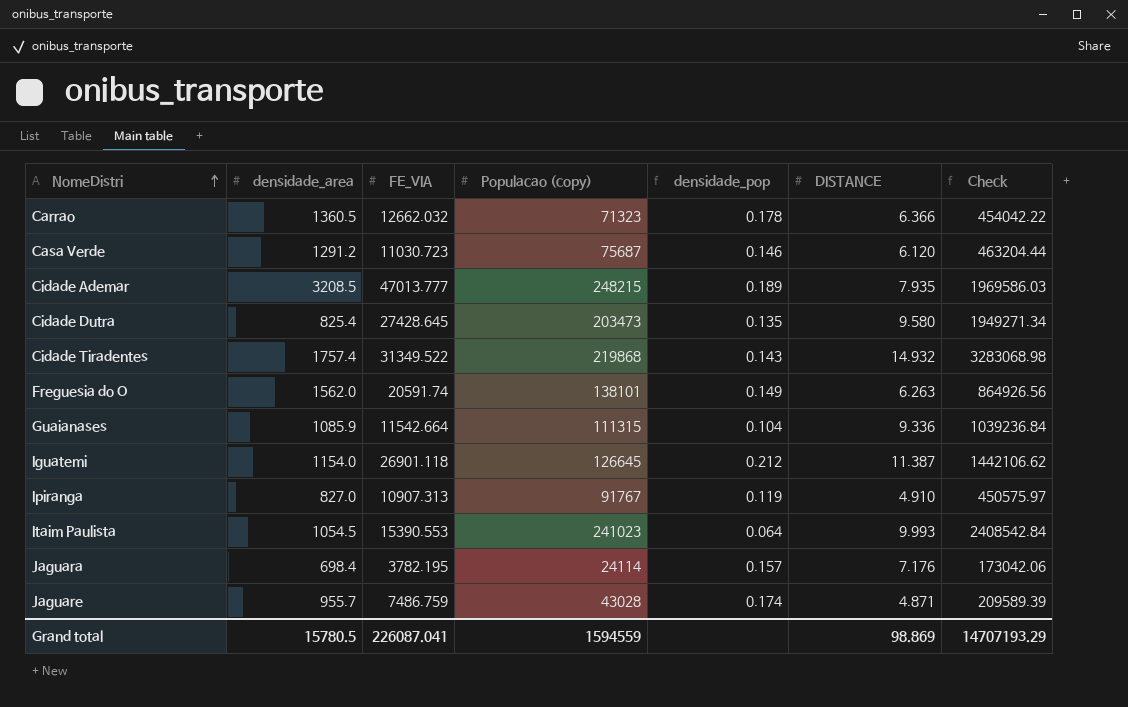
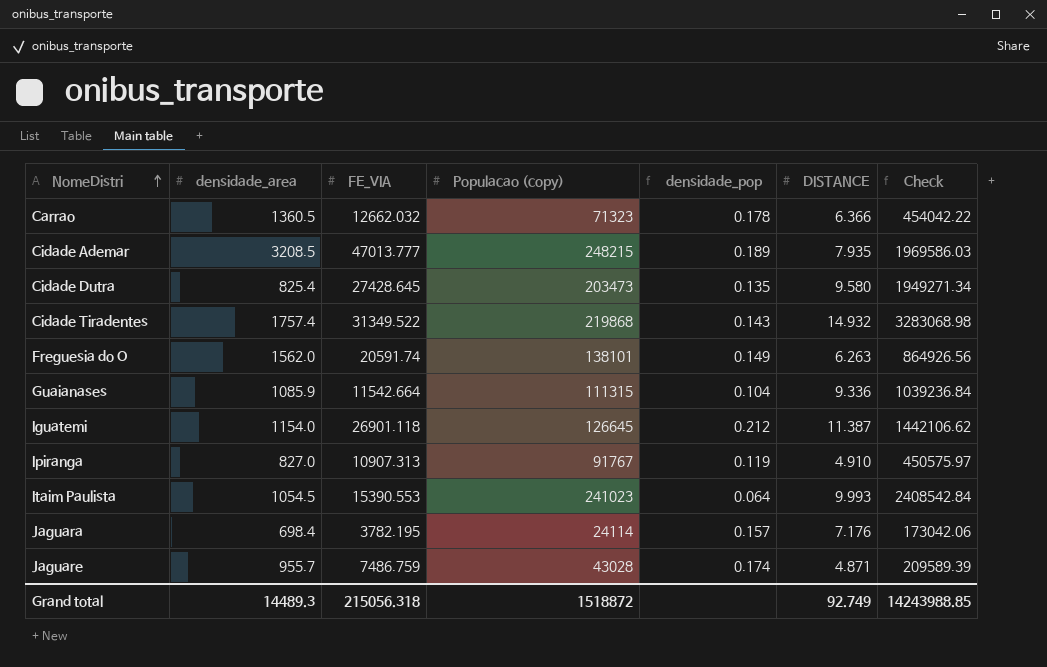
row Casa Verde: 1291.2 | 11030.723 | 75687 | 0.146 | 6.120 | 463204.44 -> none
Grand total | densidade_area: 15780.5 -> 14489.3
Grand total | FE_VIA: 226087.041 -> 215056.318
Grand total | Populacao (copy): 1594559 -> 1518872
Grand total | DISTANCE: 98.869 -> 92.749
Grand total | Check: 14707193.29 -> 14243988.85

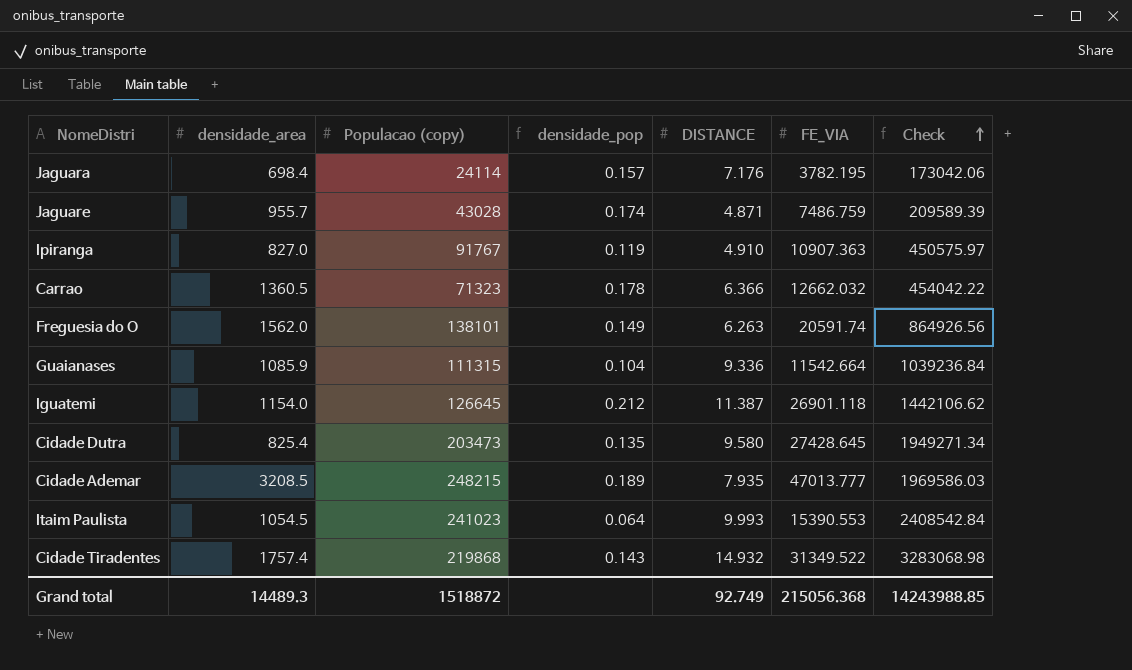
row order: NomeDistri ascending -> Check ascending
column FE_VIA | position: 3 -> 6
Ipiranga | FE_VIA: 10907.313 -> 10907.363
Grand total | FE_VIA: 215056.318 -> 215056.368

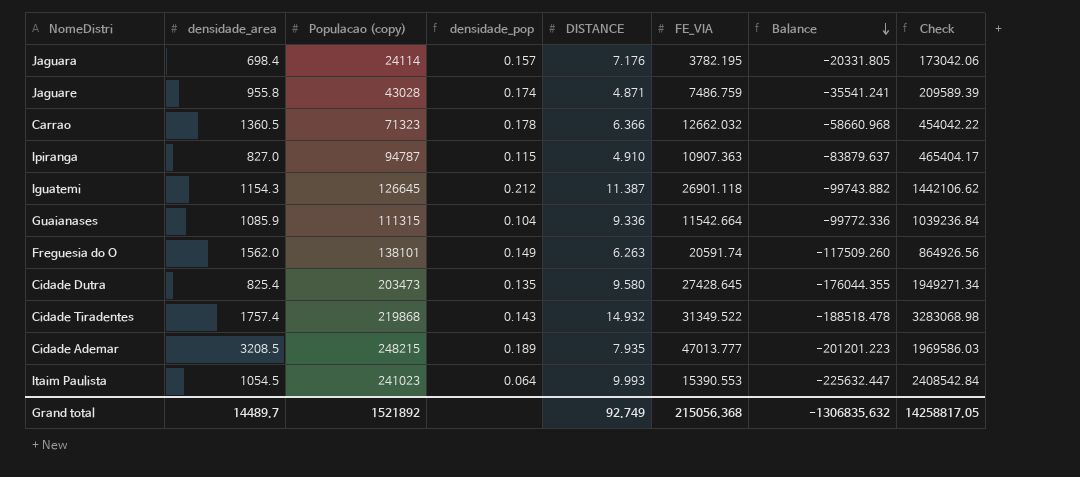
row order: Check ascending -> Balance descending
column Balance | formula: none -> [FE_VIA] - [Populacao (copy)]
Jaguare | densidade_area: 955.7 -> 955.8
Ipiranga | Populacao (copy): 91767 -> 94787
Ipiranga | densidade_pop: 0.119 -> 0.115
Ipiranga | Check: 450575.97 -> 465404.17
Iguatemi | densidade_area: 1154.0 -> 1154.3
Grand total | densidade_area: 14489.3 -> 14489.7
Grand total | Populacao (copy): 1518872 -> 1521892
Grand total | Check: 14243988.85 -> 14258817.05

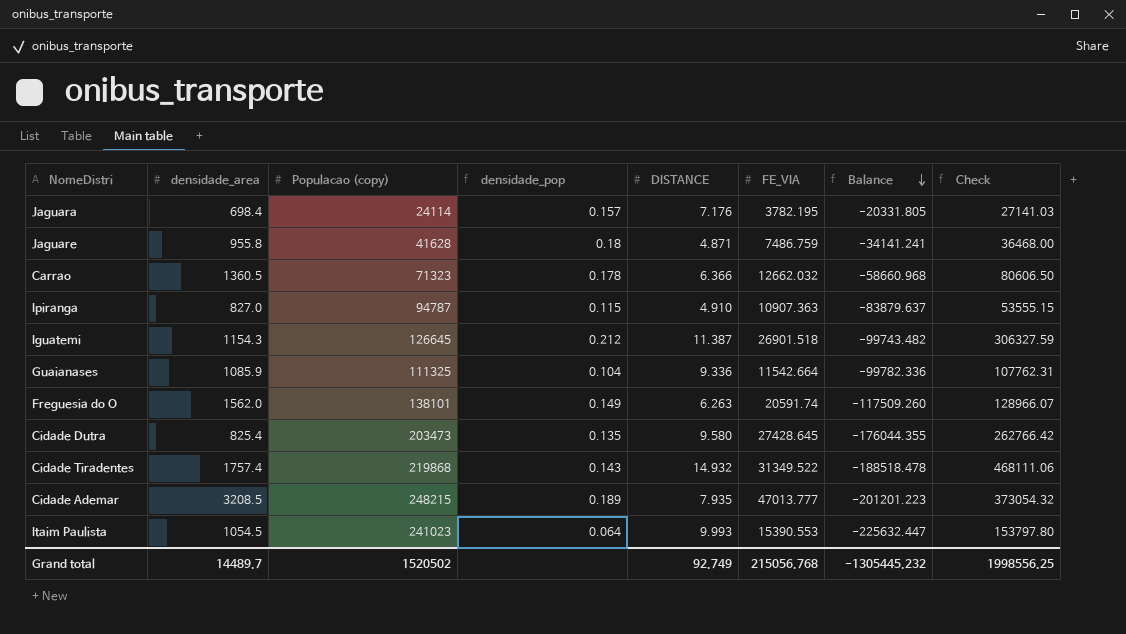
column Check | formula: [Populacao (copy)] * [DISTANCE] -> [DISTANCE] * [FE_VIA]
Jaguare | Populacao (copy): 43028 -> 41628
Jaguare | densidade_pop: 0.174 -> 0.18
Jaguare | Balance: -35541.241 -> -34141.241
Iguatemi | FE_VIA: 26901.118 -> 26901.518
Iguatemi | Balance: -99743.882 -> -99743.482
Guaianases | Populacao (copy): 111315 -> 111325
Guaianases | Balance: -99772.336 -> -99782.336
Grand total | Populacao (copy): 1521892 -> 1520502
Grand total | FE_VIA: 215056.368 -> 215056.768
Grand total | Balance: -1306835.632 -> -1305445.232
Grand total | Check: 14258817.05 -> 1998556.25

